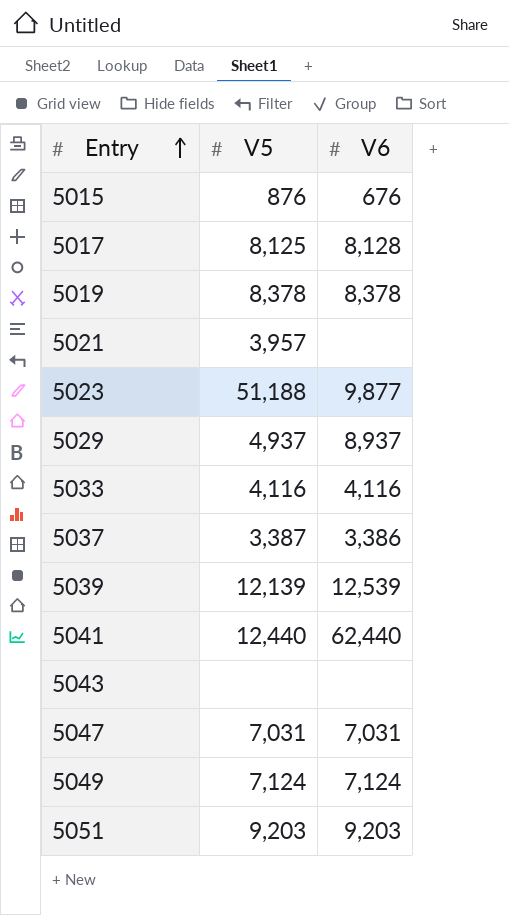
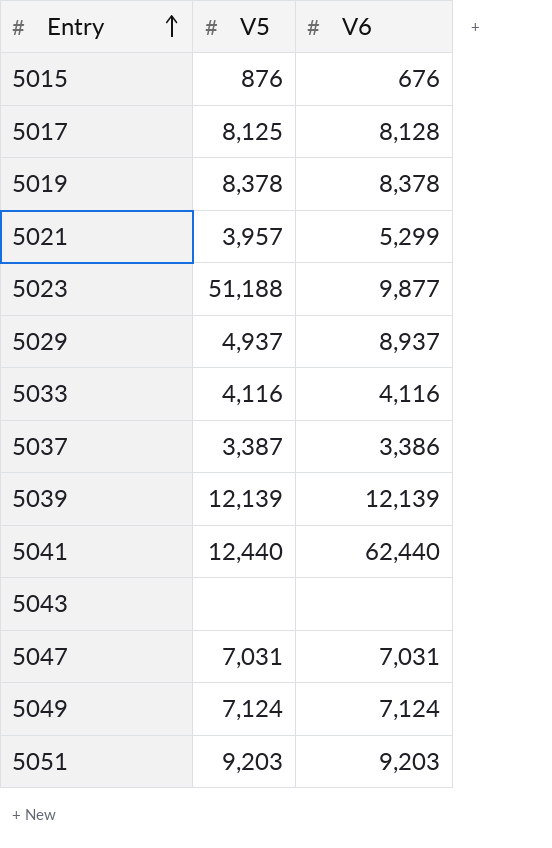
5021 | V6: none -> 5,299
5039 | V6: 12,539 -> 12,139

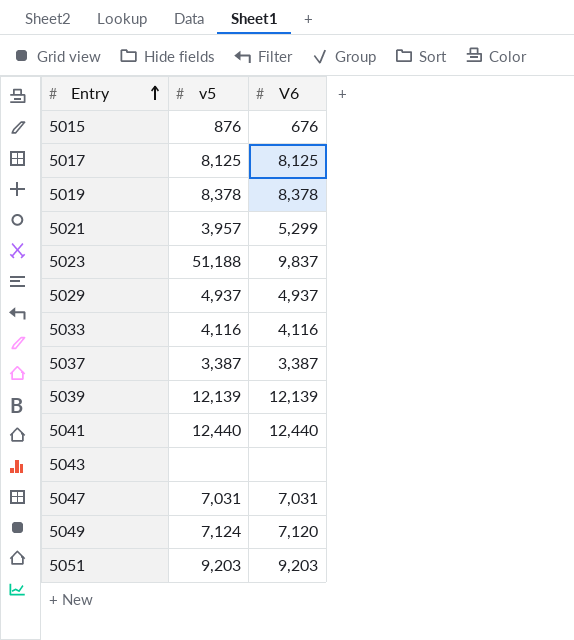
column name: V5 -> v5
5017 | V6: 8,128 -> 8,125
5023 | V6: 9,877 -> 9,837
5029 | V6: 8,937 -> 4,937
5037 | V6: 3,386 -> 3,387
5041 | V6: 62,440 -> 12,440
5049 | V6: 7,124 -> 7,120

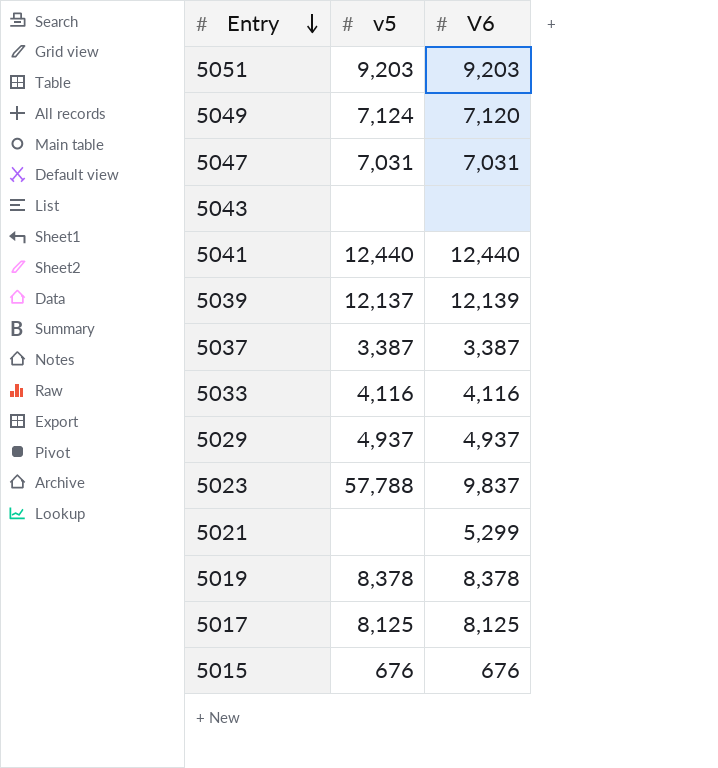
row order: Entry ascending -> Entry descending
5039 | v5: 12,139 -> 12,137
5023 | v5: 51,188 -> 57,788
5021 | v5: 3,957 -> none
5015 | v5: 876 -> 676

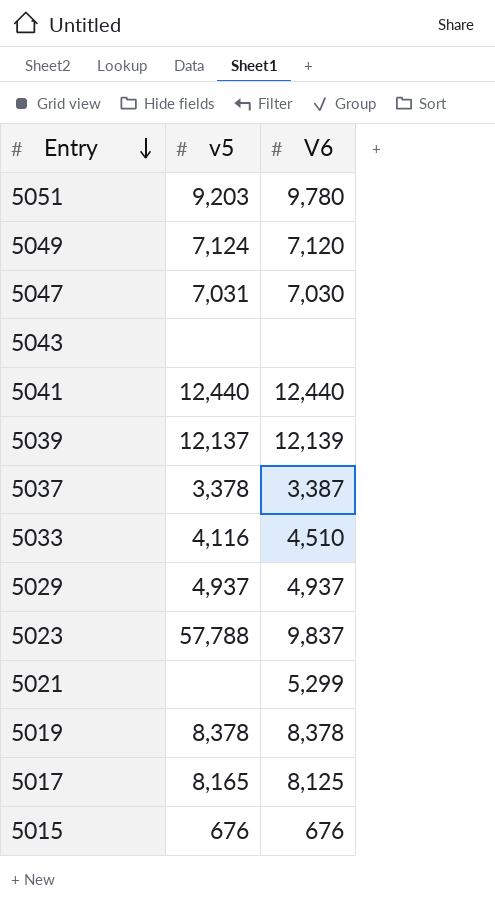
5051 | V6: 9,203 -> 9,780
5047 | V6: 7,031 -> 7,030
5037 | v5: 3,387 -> 3,378
5033 | V6: 4,116 -> 4,510
5017 | v5: 8,125 -> 8,165

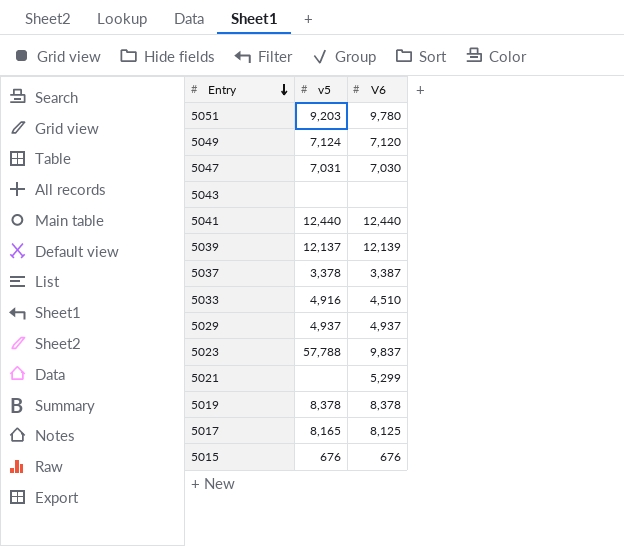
5033 | v5: 4,116 -> 4,916

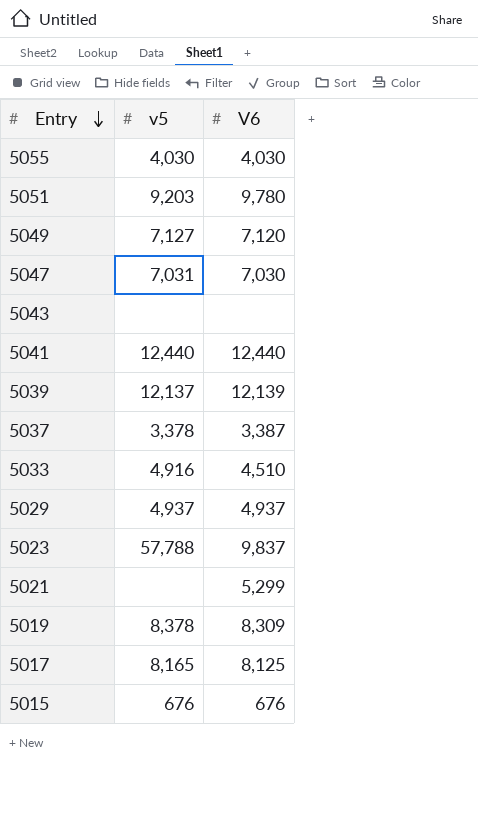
row 5055: none -> 4,030 | 4,030
5049 | v5: 7,124 -> 7,127
5019 | V6: 8,378 -> 8,309

